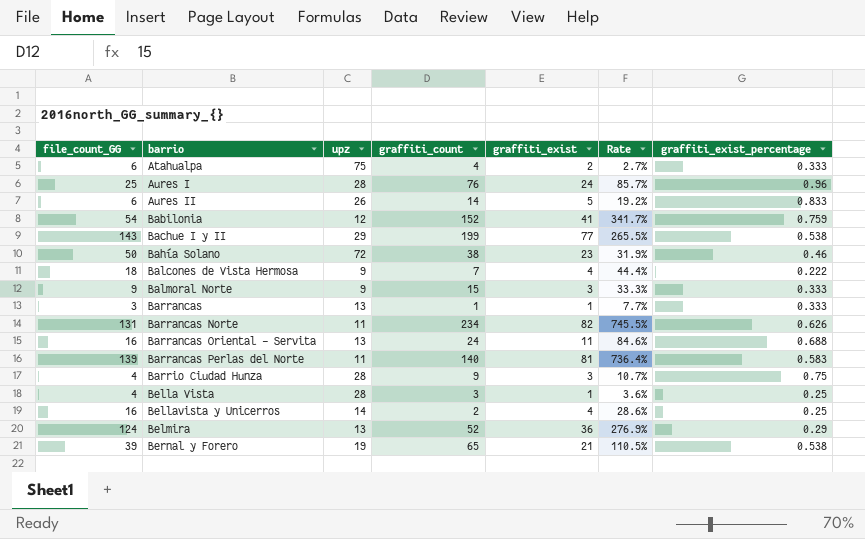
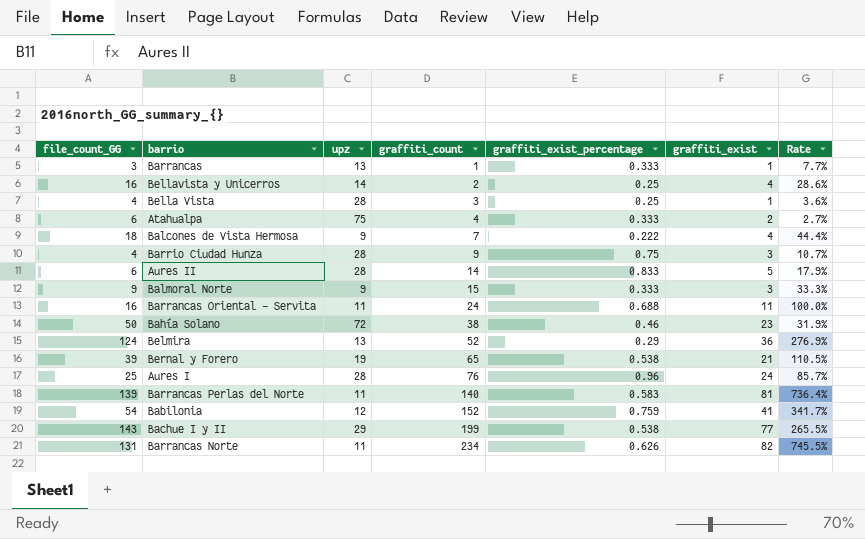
row order: barrio ascending -> graffiti_count ascending
column graffiti_exist_percentage | position: 7 -> 5
Aures II | upz: 26 -> 28
Aures II | Rate: 19.2% -> 17.9%
Barrancas Oriental - Servita | upz: 13 -> 11
Barrancas Oriental - Servita | Rate: 84.6% -> 100.0%

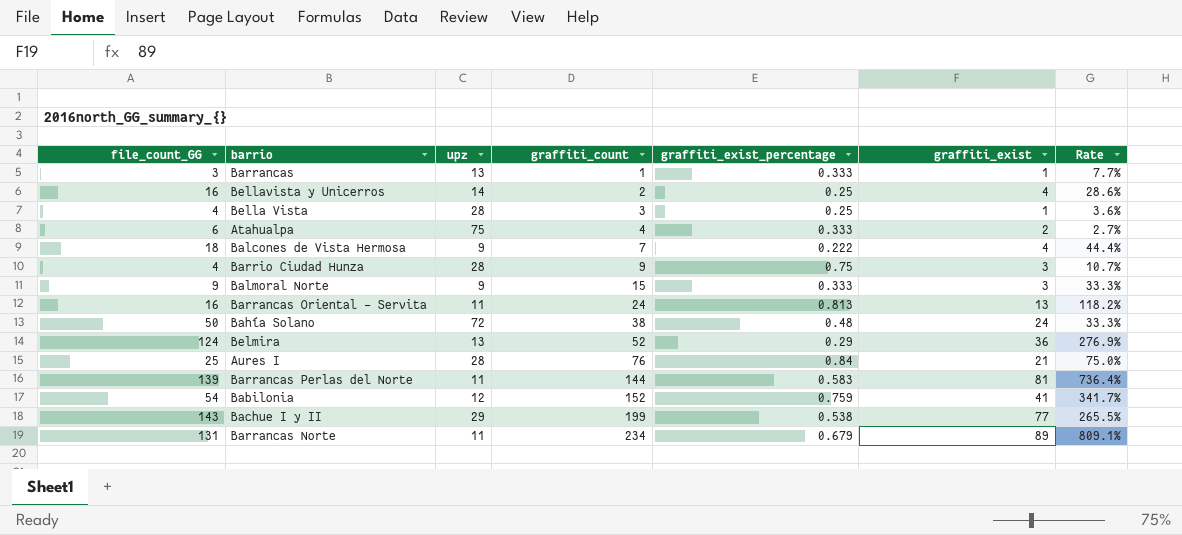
row Aures II: 6 | 28 | 14 | 0.833 | 5 | 17.9% -> none
row Bernal y Forero: 39 | 19 | 65 | 0.538 | 21 | 110.5% -> none
Barrancas Oriental - Servita | graffiti_exist_percentage: 0.688 -> 0.813
Barrancas Oriental - Servita | graffiti_exist: 11 -> 13
Barrancas Oriental - Servita | Rate: 100.0% -> 118.2%
Bahía Solano | graffiti_exist_percentage: 0.46 -> 0.48
Bahía Solano | graffiti_exist: 23 -> 24
Bahía Solano | Rate: 31.9% -> 33.3%
Aures I | graffiti_exist_percentage: 0.96 -> 0.84
Aures I | graffiti_exist: 24 -> 21
Aures I | Rate: 85.7% -> 75.0%
Barrancas Perlas del Norte | graffiti_count: 140 -> 144
Barrancas Norte | graffiti_exist_percentage: 0.626 -> 0.679
Barrancas Norte | graffiti_exist: 82 -> 89
Barrancas Norte | Rate: 745.5% -> 809.1%

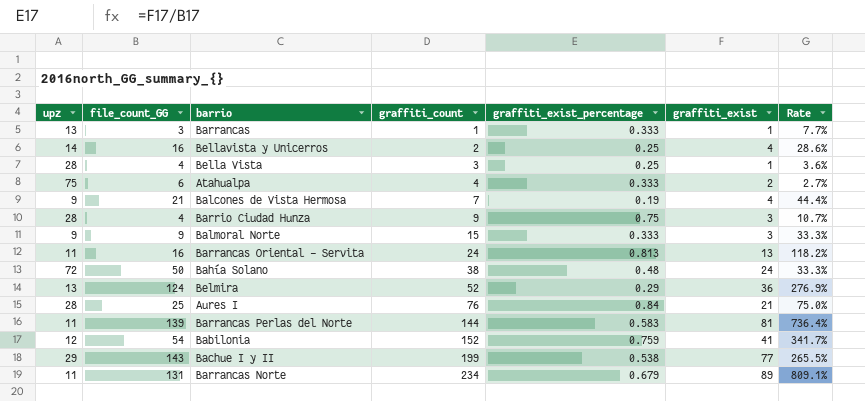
column upz | position: 3 -> 1
Balcones de Vista Hermosa | file_count_GG: 18 -> 21
Balcones de Vista Hermosa | graffiti_exist_percentage: 0.222 -> 0.19

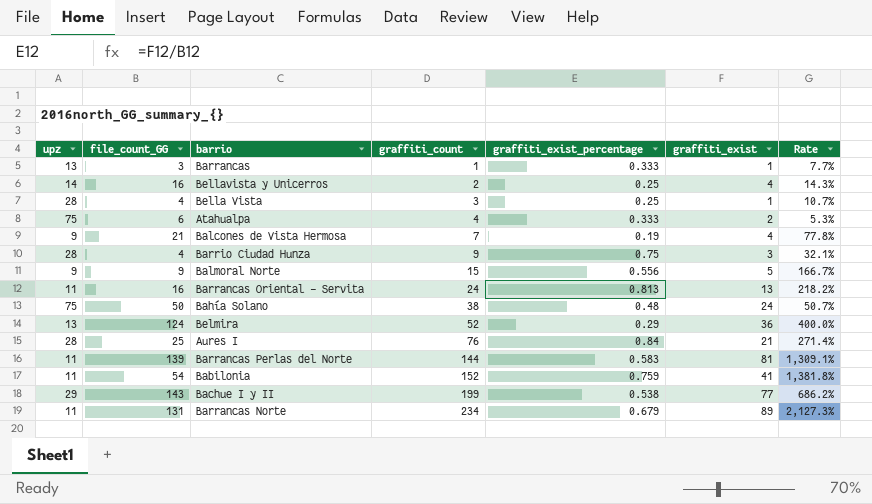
column Rate | formula: [graffiti_exist] / [upz] -> [graffiti_count] / [upz]
Balmoral Norte | graffiti_exist_percentage: 0.333 -> 0.556
Balmoral Norte | graffiti_exist: 3 -> 5
Bahía Solano | upz: 72 -> 75
Babilonia | upz: 12 -> 11

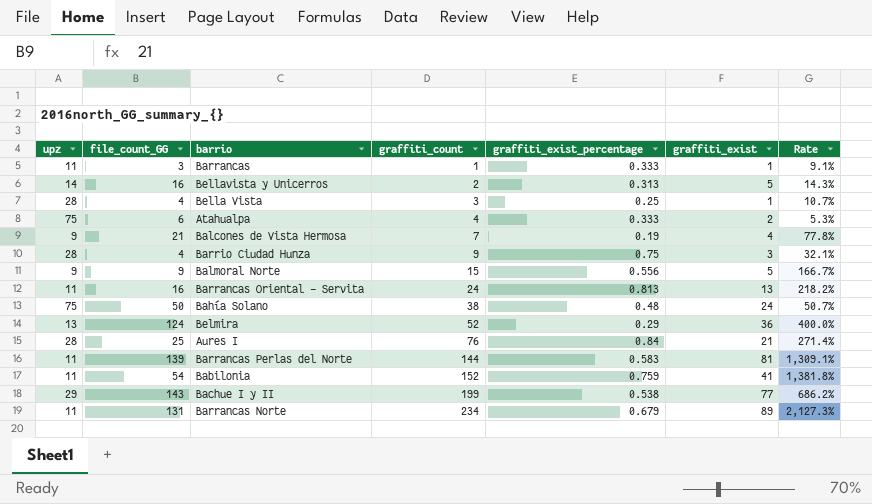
Barrancas | upz: 13 -> 11
Barrancas | Rate: 7.7% -> 9.1%
Bellavista y Unicerros | graffiti_exist_percentage: 0.25 -> 0.313
Bellavista y Unicerros | graffiti_exist: 4 -> 5

